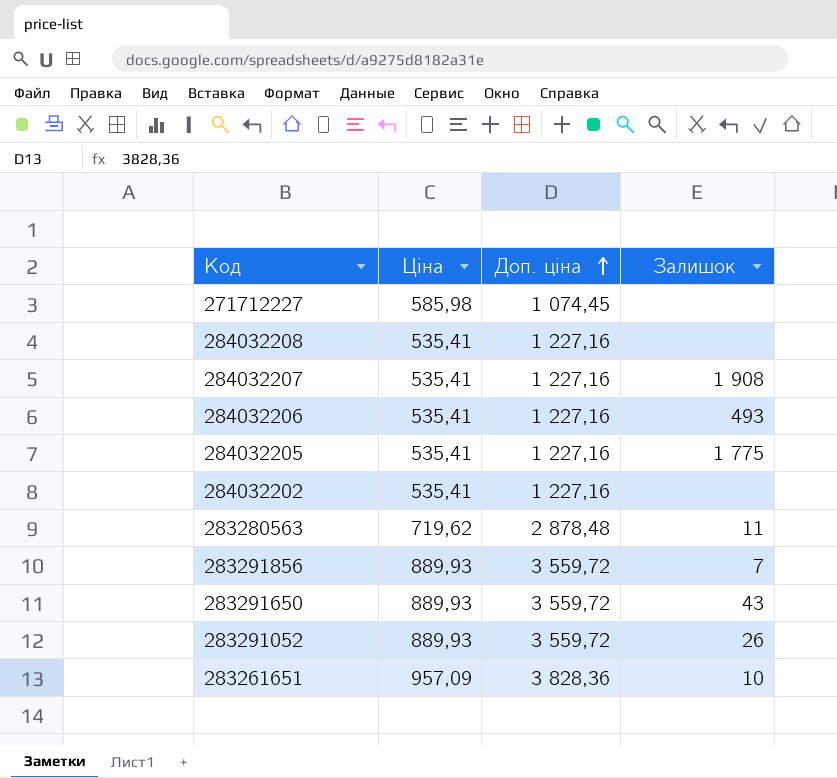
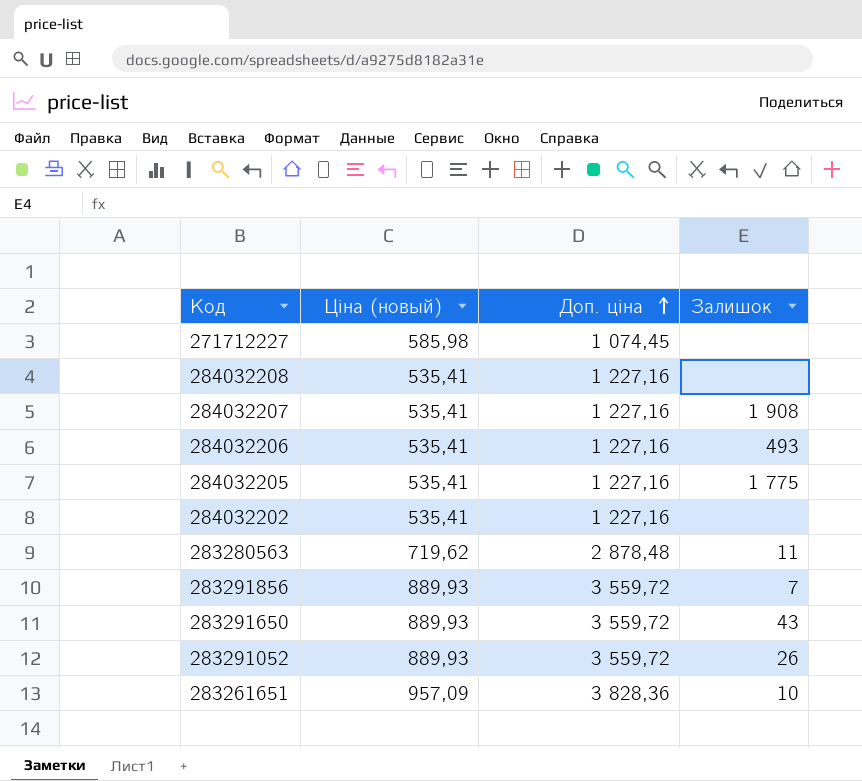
column name: Ціна -> Ціна (новый)

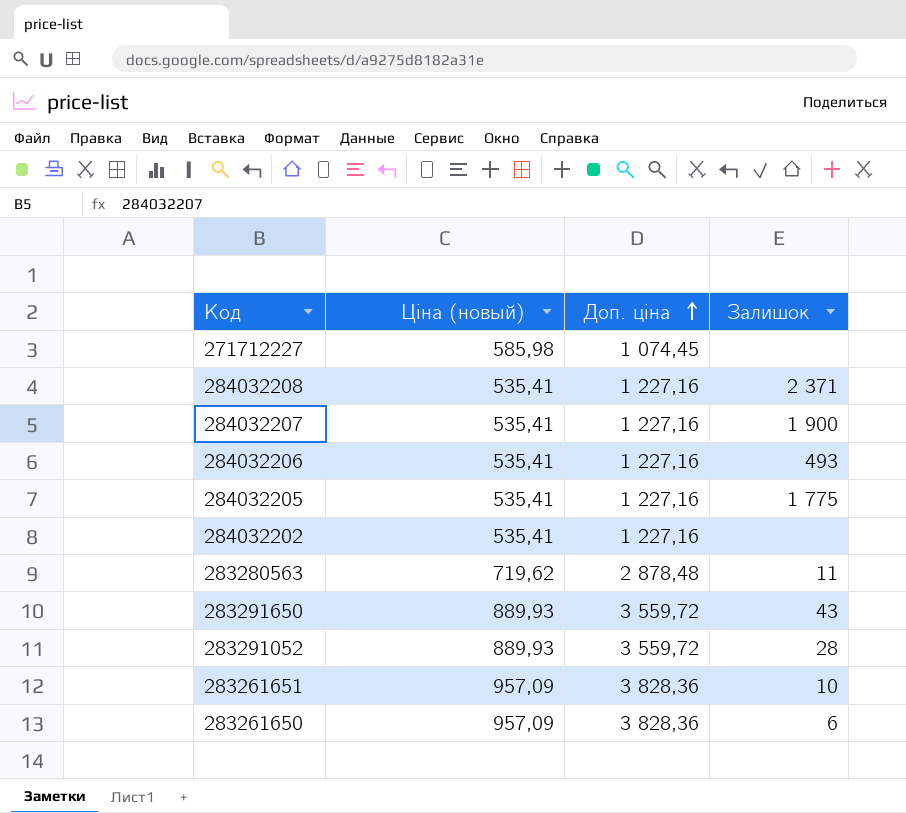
row 283291856: 889,93 | 3 559,72 | 7 -> none
284032208 | Залишок: none -> 2 371
284032207 | Залишок: 1 908 -> 1 900
283291052 | Залишок: 26 -> 28
row 283261650: none -> 957,09 | 3 828,36 | 6

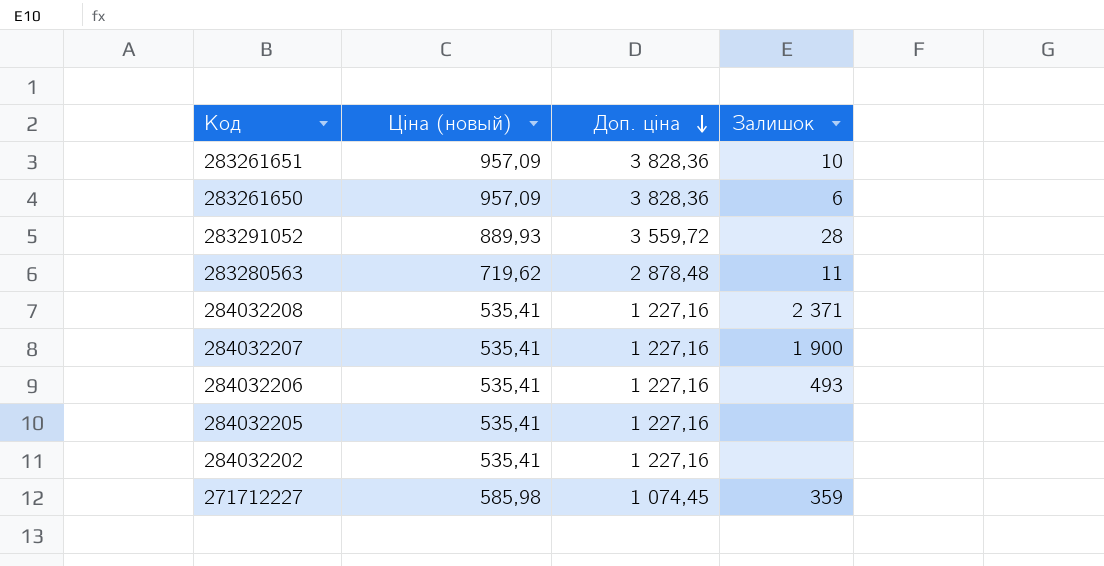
row order: Доп. ціна ascending -> Доп. ціна descending
row 283291650: 889,93 | 3 559,72 | 43 -> none
284032205 | Залишок: 1 775 -> none
271712227 | Залишок: none -> 359

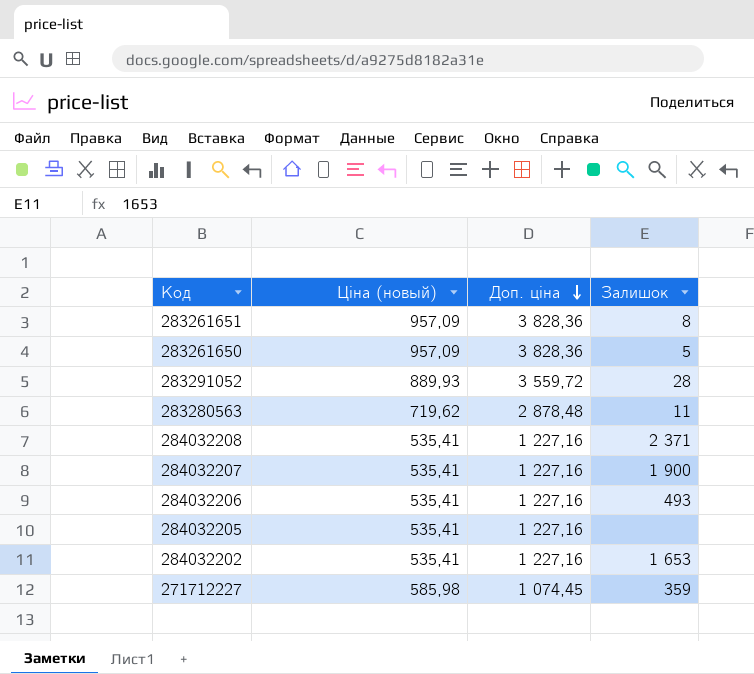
283261651 | Залишок: 10 -> 8
283261650 | Залишок: 6 -> 5
284032202 | Залишок: none -> 1 653

